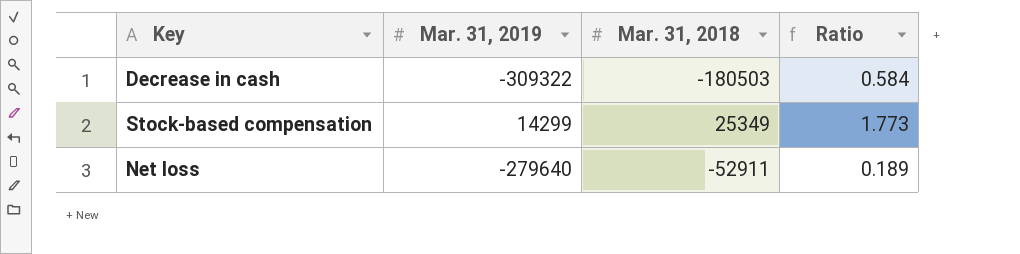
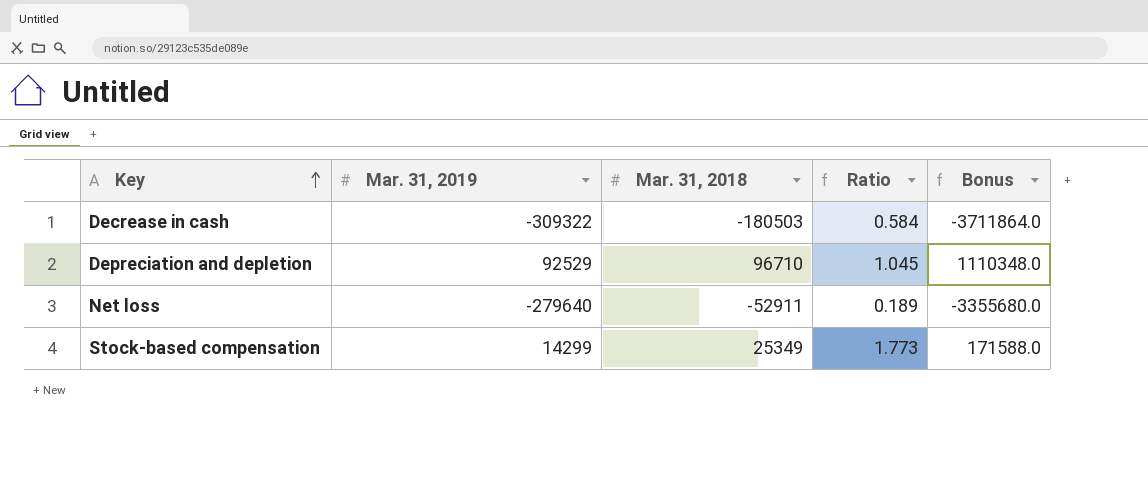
row order: none -> Key ascending
column Bonus | formula: none -> [Mar. 31, 2019] * 12
row Depreciation and depletion: none -> 92529 | 96710 | 1.045 | 1110348.0

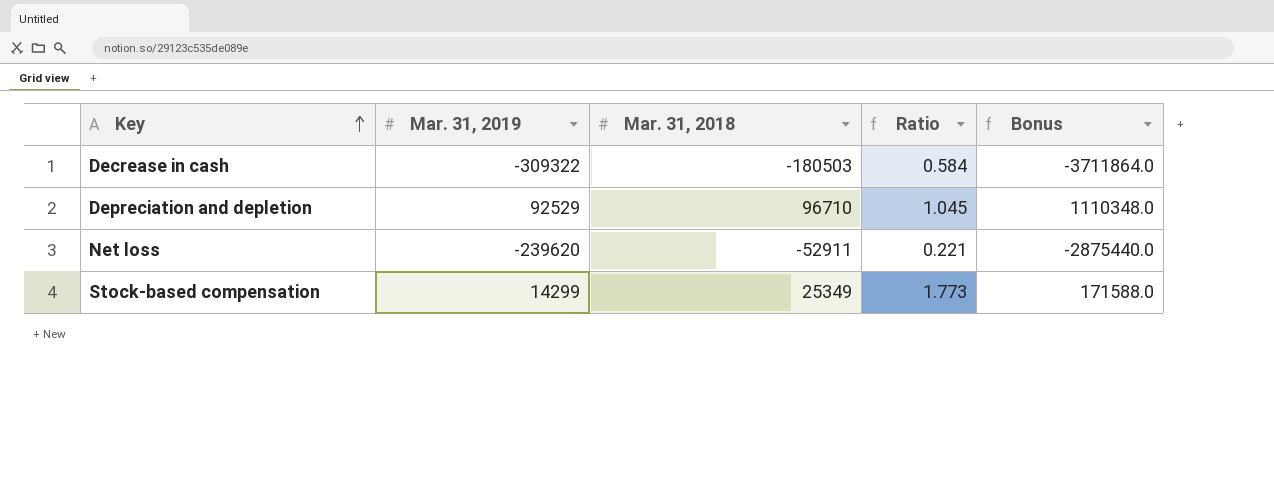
Net loss | Mar. 31, 2019: -279640 -> -239620
Net loss | Ratio: 0.189 -> 0.221
Net loss | Bonus: -3355680.0 -> -2875440.0

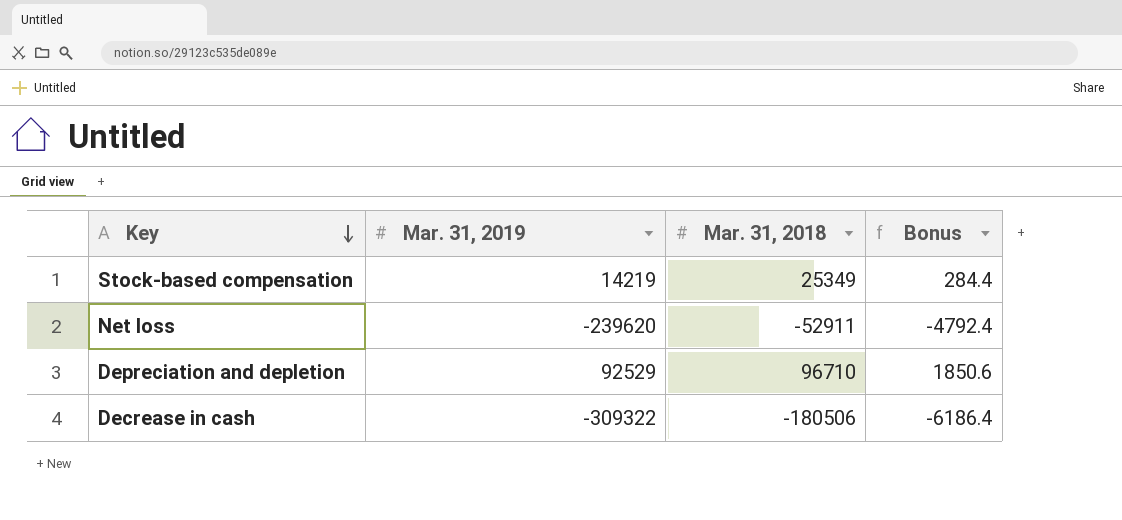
row order: Key ascending -> Key descending
column Ratio | formula: [Mar. 31, 2018] / [Mar. 31, 2019] -> none
column Bonus | formula: [Mar. 31, 2019] * 12 -> [Mar. 31, 2019] * 0.02
Stock-based compensation | Mar. 31, 2019: 14299 -> 14219
Decrease in cash | Mar. 31, 2018: -180503 -> -180506

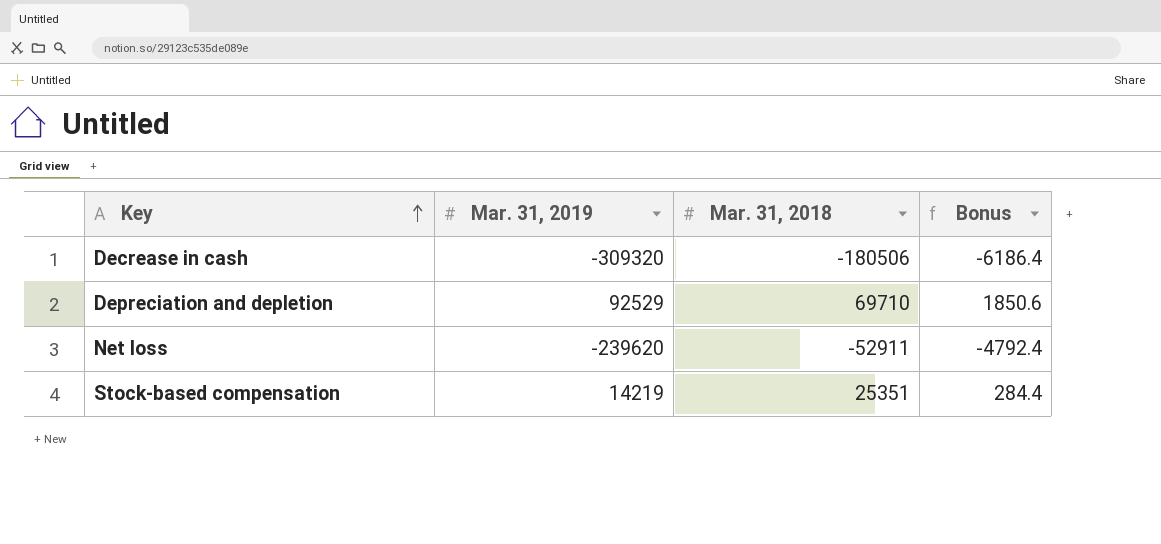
row order: Key descending -> Key ascending
Decrease in cash | Mar. 31, 2019: -309322 -> -309320
Depreciation and depletion | Mar. 31, 2018: 96710 -> 69710
Stock-based compensation | Mar. 31, 2018: 25349 -> 25351

